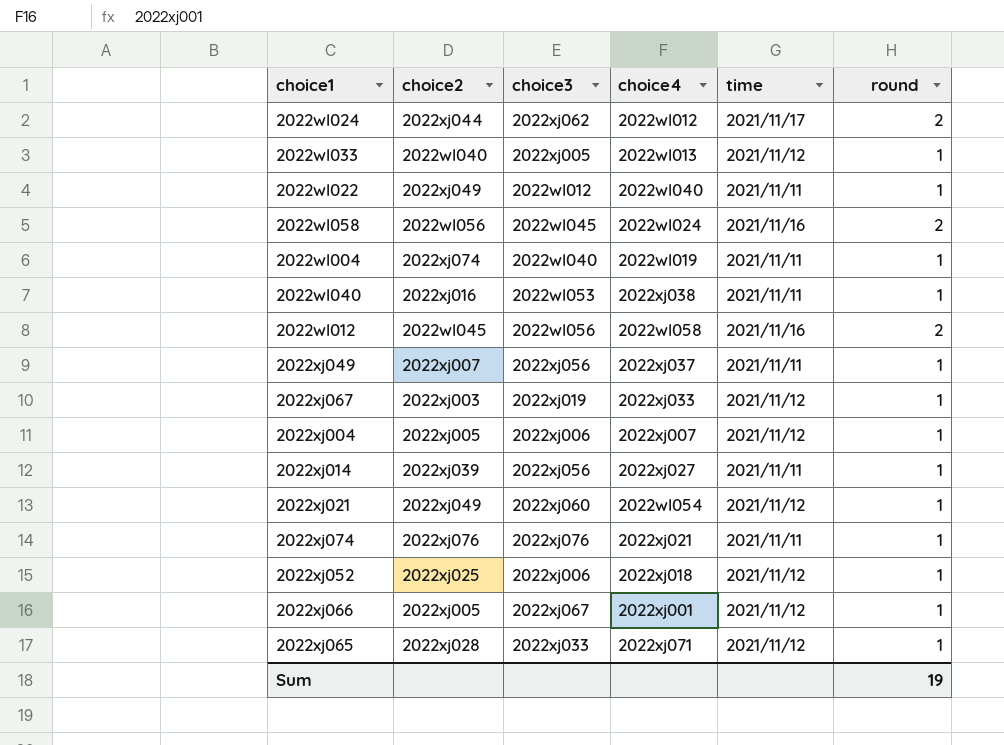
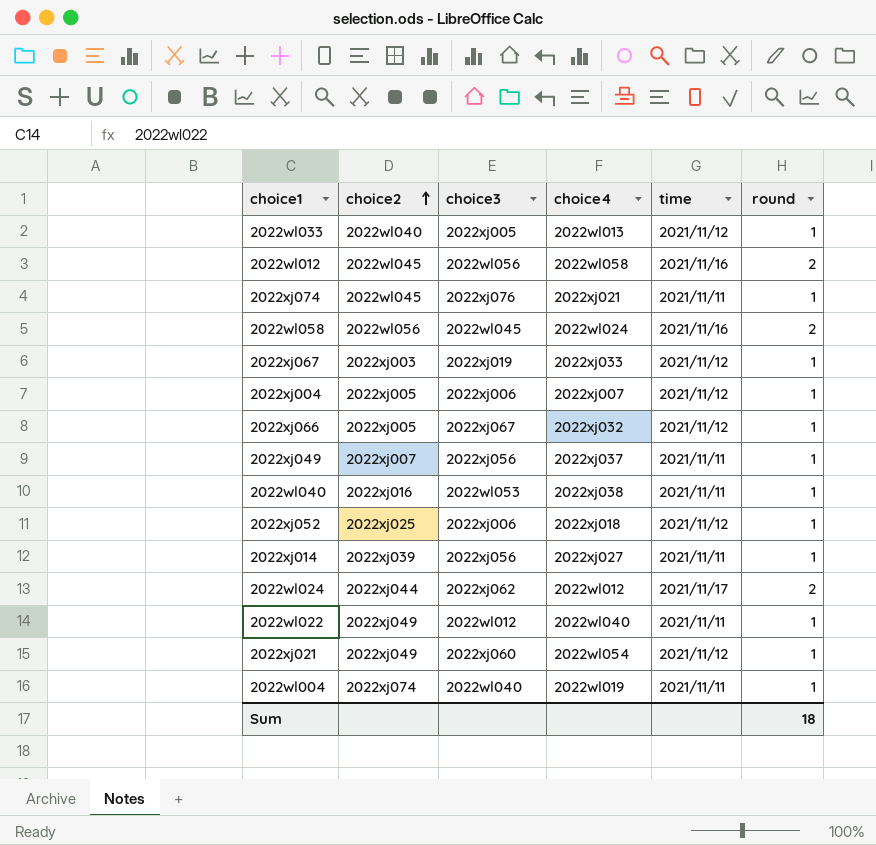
row order: none -> choice2 ascending
row 2022xj065: 2022xj028 | 2022xj033 | 2022xj071 | 2021/11/12 | 1 -> none
2022xj074 | choice2: 2022xj076 -> 2022wl045
2022xj066 | choice4: 2022xj001 -> 2022xj032
Sum | round: 19 -> 18

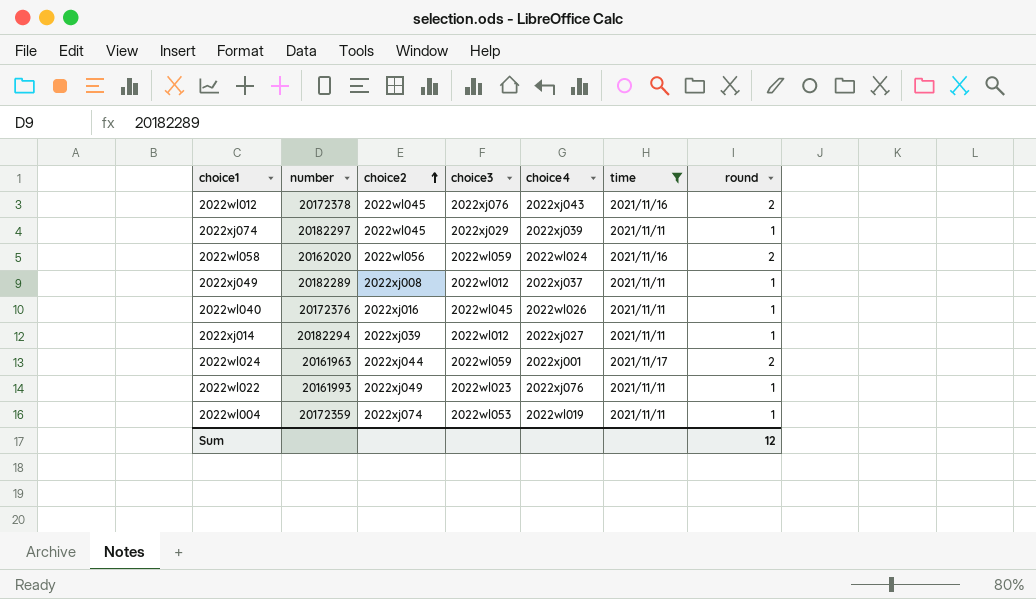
filter: none -> time != 2021/11/12
column number | position: none -> 2
2022wl012 | choice3: 2022wl056 -> 2022xj076
2022wl012 | choice4: 2022wl058 -> 2022xj043
2022xj074 | choice3: 2022xj076 -> 2022xj029
2022xj074 | choice4: 2022xj021 -> 2022xj039
2022wl058 | choice3: 2022wl045 -> 2022wl059
2022xj049 | choice2: 2022xj007 -> 2022xj008
2022xj049 | choice3: 2022xj056 -> 2022wl012
2022wl040 | choice3: 2022wl053 -> 2022wl045
2022wl040 | choice4: 2022xj038 -> 2022wl026
2022xj014 | choice3: 2022xj056 -> 2022wl012
2022wl024 | choice3: 2022xj062 -> 2022wl059
2022wl024 | choice4: 2022wl012 -> 2022xj001
2022wl022 | choice3: 2022wl012 -> 2022wl023
2022wl022 | choice4: 2022wl040 -> 2022xj076
2022wl004 | choice3: 2022wl040 -> 2022wl053
Sum | round: 18 -> 12

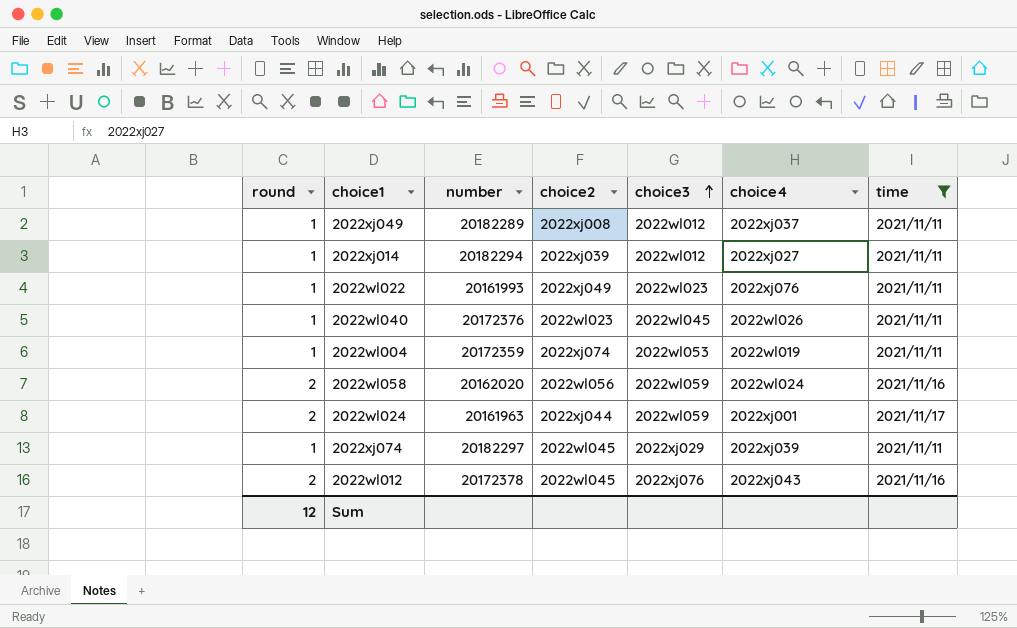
row order: choice2 ascending -> choice3 ascending
column round | position: 7 -> 1
2022wl040 | choice2: 2022xj016 -> 2022wl023

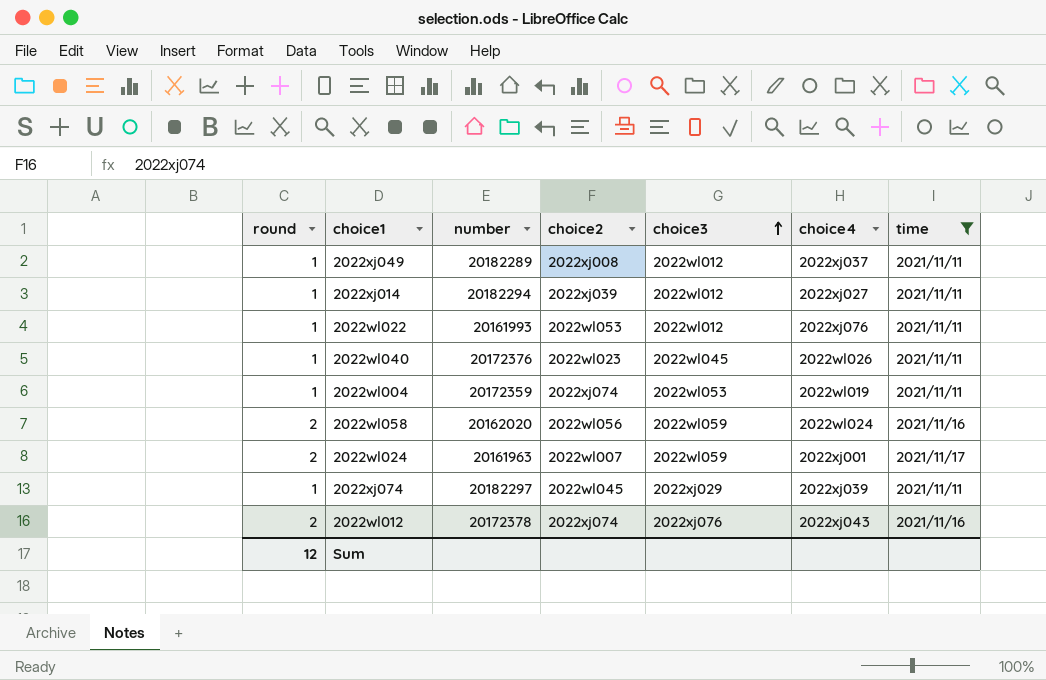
2022wl022 | choice2: 2022xj049 -> 2022wl053
2022wl022 | choice3: 2022wl023 -> 2022wl012
2022wl024 | choice2: 2022xj044 -> 2022wl007
2022wl012 | choice2: 2022wl045 -> 2022xj074

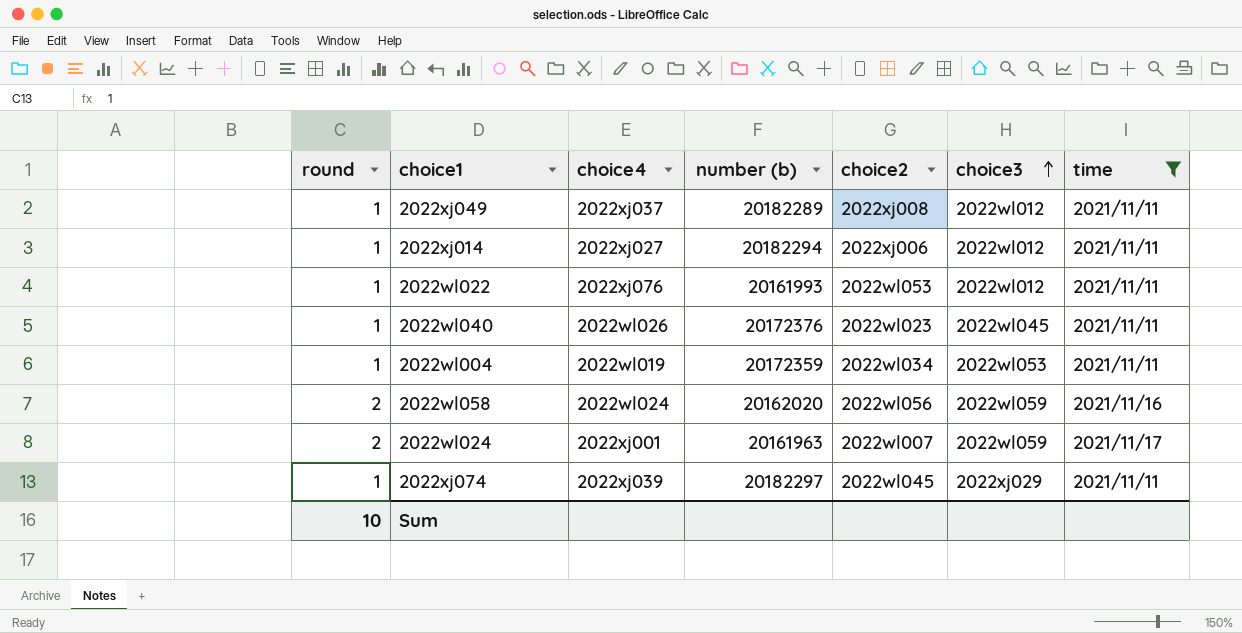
column choice4 | position: 6 -> 3
column name: number -> number (b)
row 2022wl012: 2 | 20172378 | 2022xj074 | 2022xj076 | 2022xj043 | 2021/11/16 -> none
2022xj014 | choice2: 2022xj039 -> 2022xj006
2022wl004 | choice2: 2022xj074 -> 2022wl034
Sum | round: 12 -> 10

